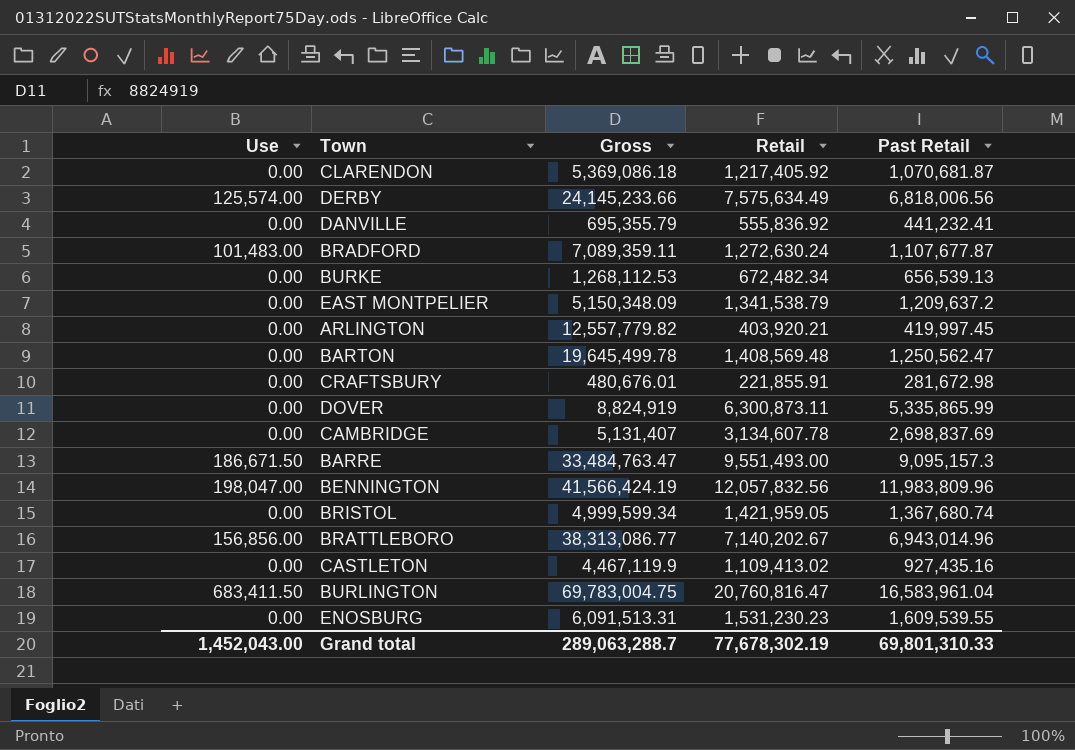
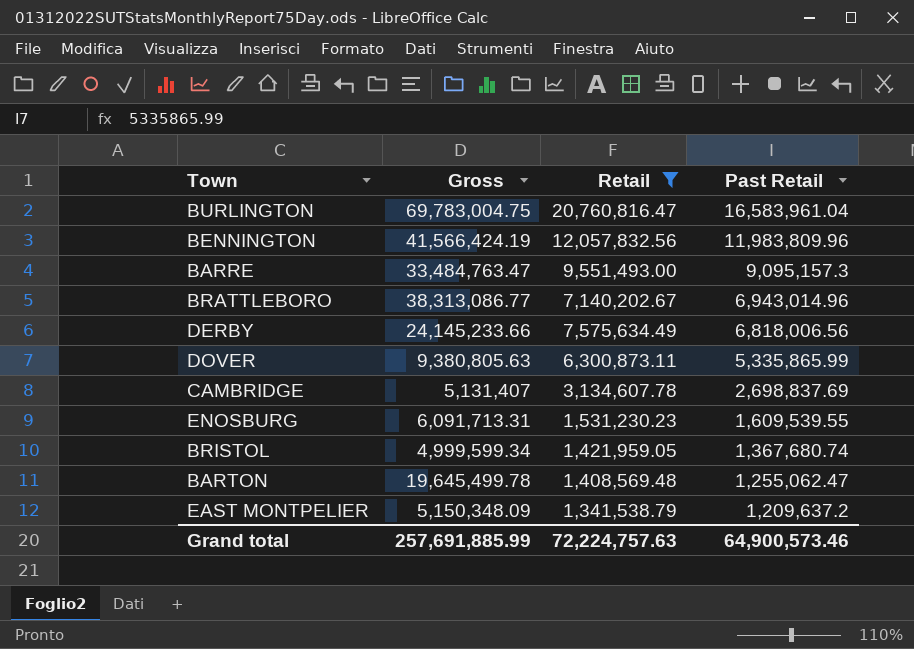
filter: none -> Retail >= 1,341,538.79
row order: none -> Past Retail descending
column Use | position: 1 -> none
DOVER | Gross: 8,824,919 -> 9,380,805.63
ENOSBURG | Gross: 6,091,513.31 -> 6,091,713.31
BARTON | Past Retail: 1,250,562.47 -> 1,255,062.47
Grand total | Gross: 289,063,288.7 -> 257,691,885.99
Grand total | Retail: 77,678,302.19 -> 72,224,757.63
Grand total | Past Retail: 69,801,310.33 -> 64,900,573.46

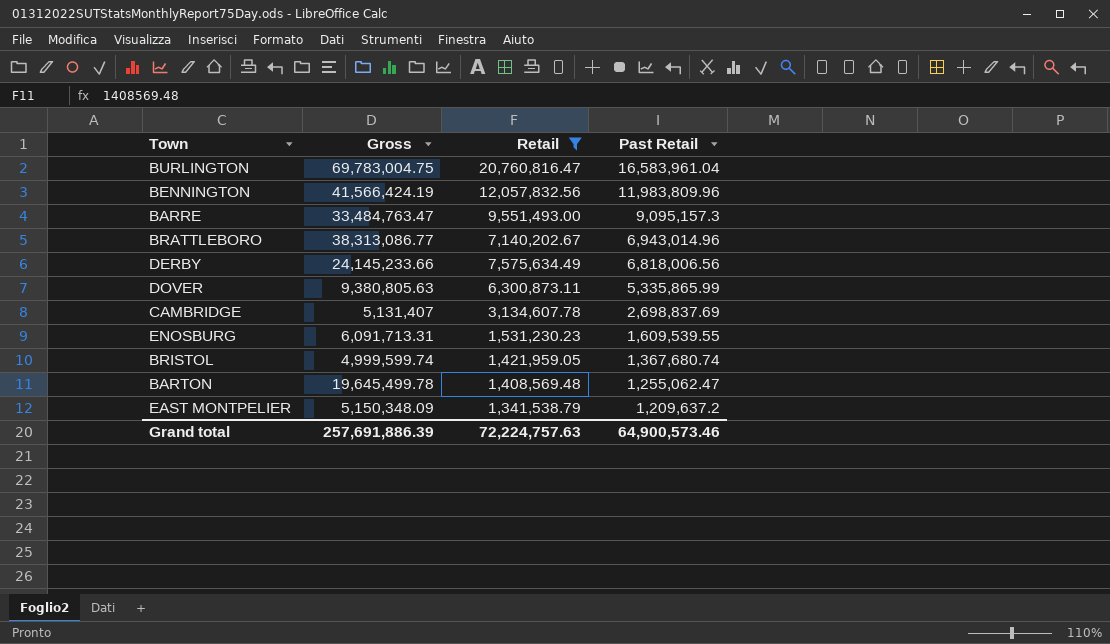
BRISTOL | Gross: 4,999,599.34 -> 4,999,599.74
Grand total | Gross: 257,691,885.99 -> 257,691,886.39

